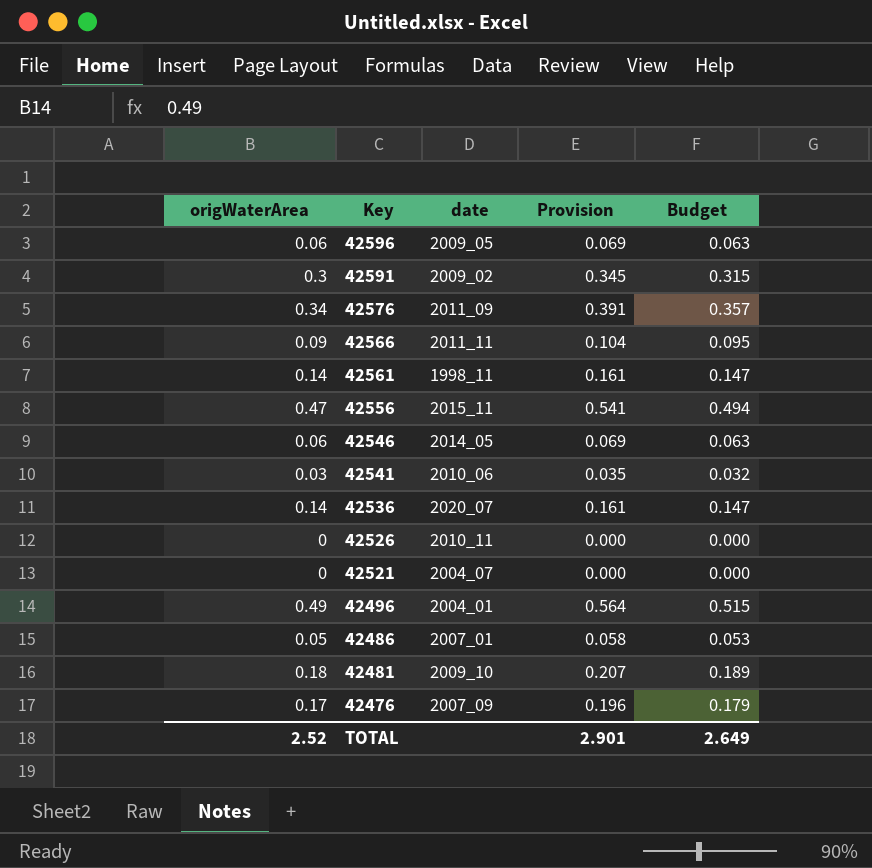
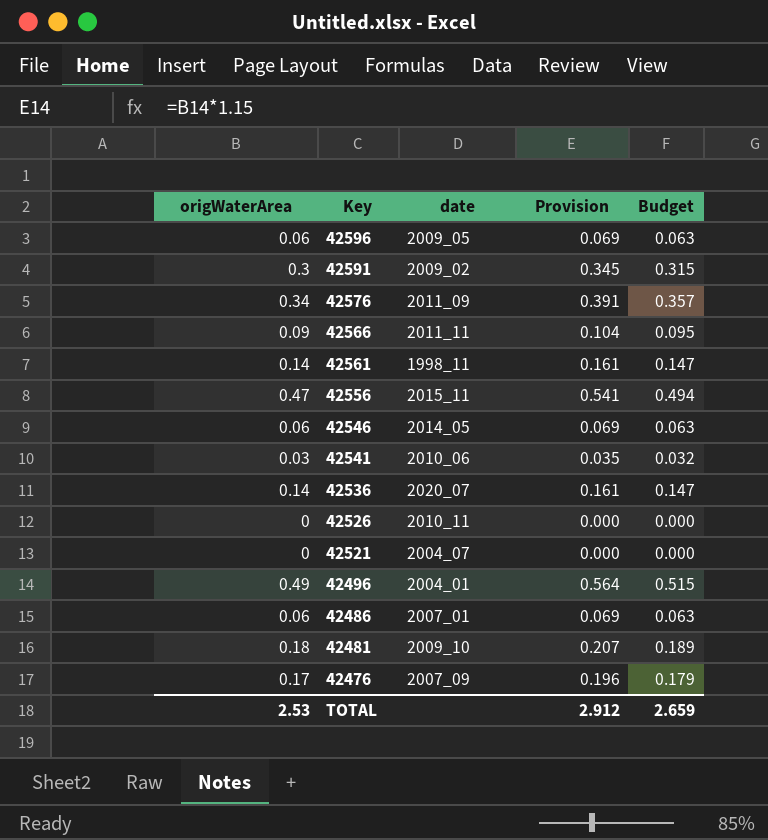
42486 | origWaterArea: 0.05 -> 0.06
42486 | Provision: 0.058 -> 0.069
42486 | Budget: 0.053 -> 0.063
TOTAL | origWaterArea: 2.52 -> 2.53
TOTAL | Provision: 2.901 -> 2.912
TOTAL | Budget: 2.649 -> 2.659

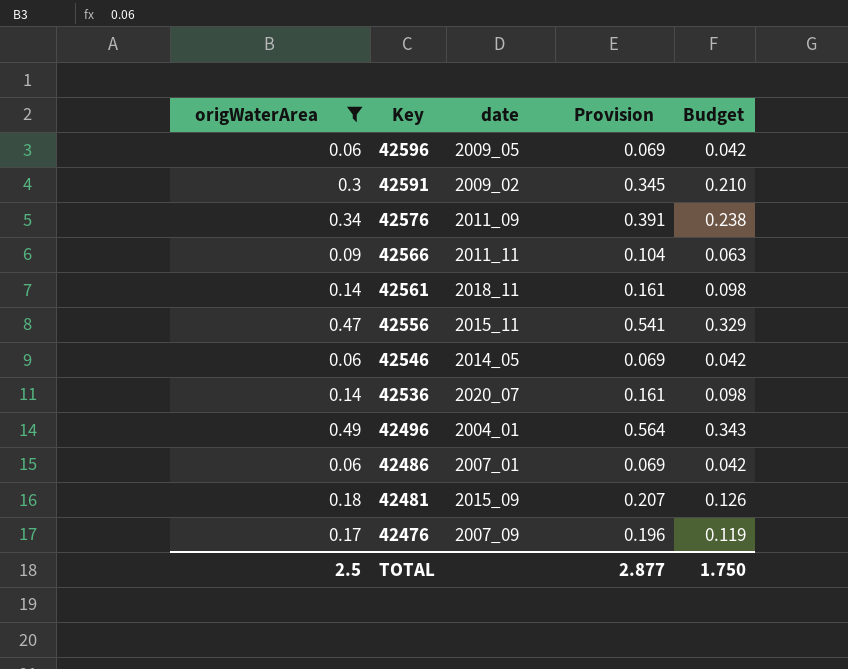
filter: none -> origWaterArea >= 0.06
column Budget | formula: [origWaterArea] * 1.05 -> [origWaterArea] * 0.7
42561 | date: 1998_11 -> 2018_11
42481 | date: 2009_10 -> 2015_09
TOTAL | origWaterArea: 2.53 -> 2.5
TOTAL | Provision: 2.912 -> 2.877
TOTAL | Budget: 2.659 -> 1.750

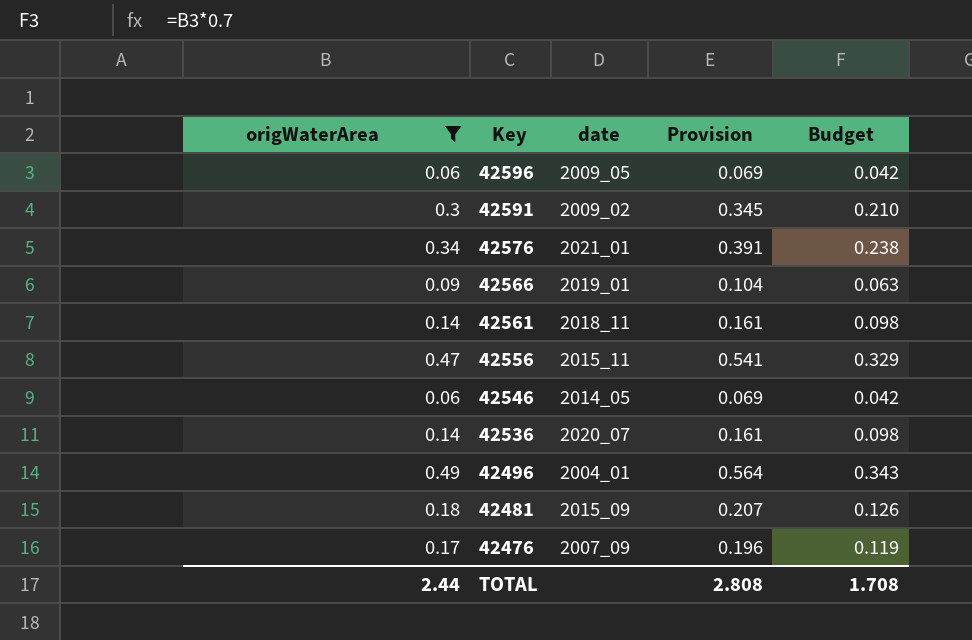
row 42486: 0.06 | 2007_01 | 0.069 | 0.042 -> none
42576 | date: 2011_09 -> 2021_01
42566 | date: 2011_11 -> 2019_01
TOTAL | origWaterArea: 2.5 -> 2.44
TOTAL | Provision: 2.877 -> 2.808
TOTAL | Budget: 1.750 -> 1.708

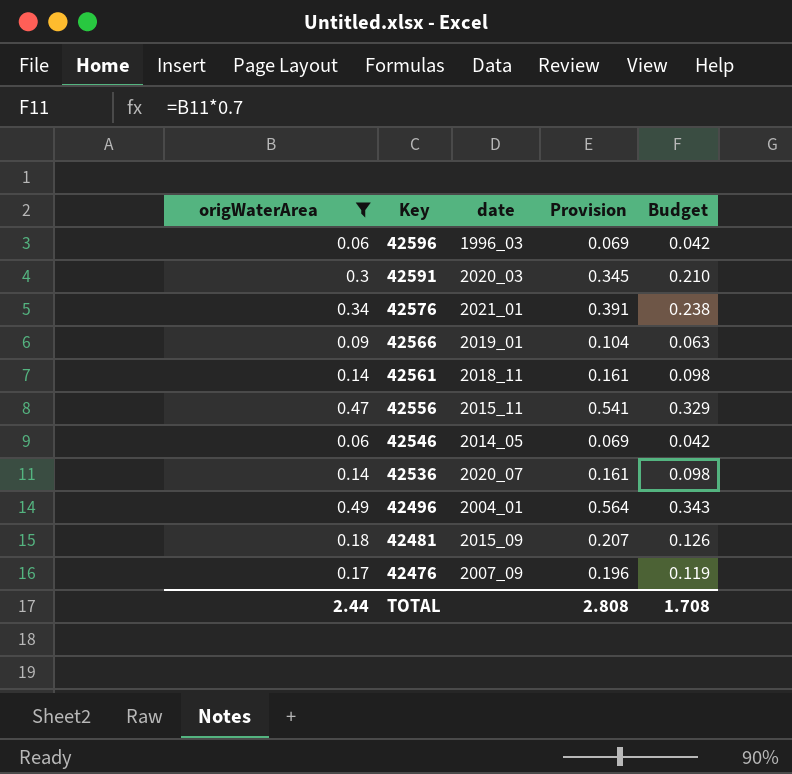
42596 | date: 2009_05 -> 1996_03
42591 | date: 2009_02 -> 2020_03

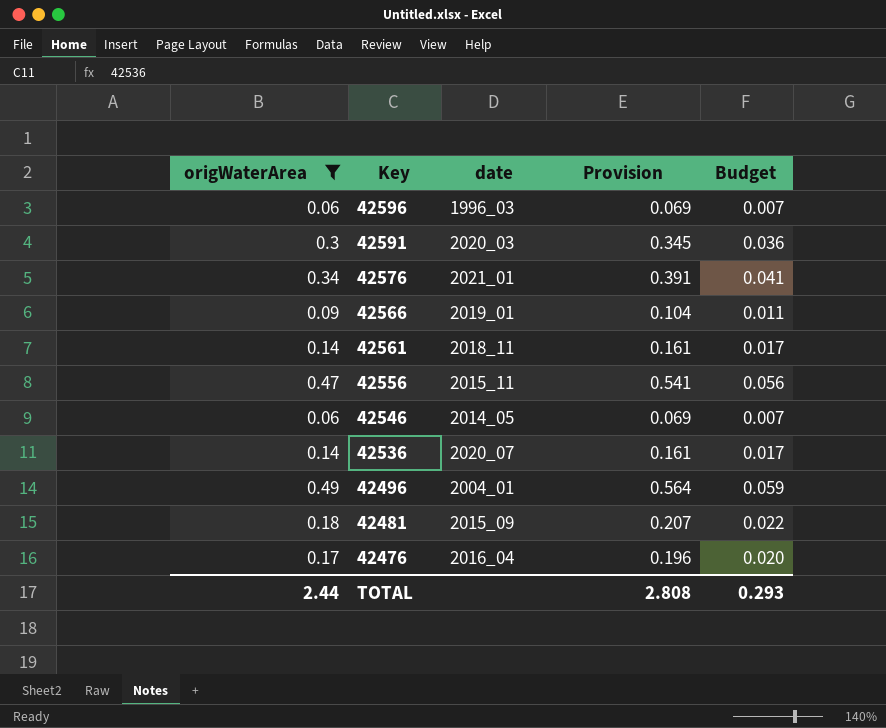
column Budget | formula: [origWaterArea] * 0.7 -> [origWaterArea] * 0.12
42476 | date: 2007_09 -> 2016_04
TOTAL | Budget: 1.708 -> 0.293

